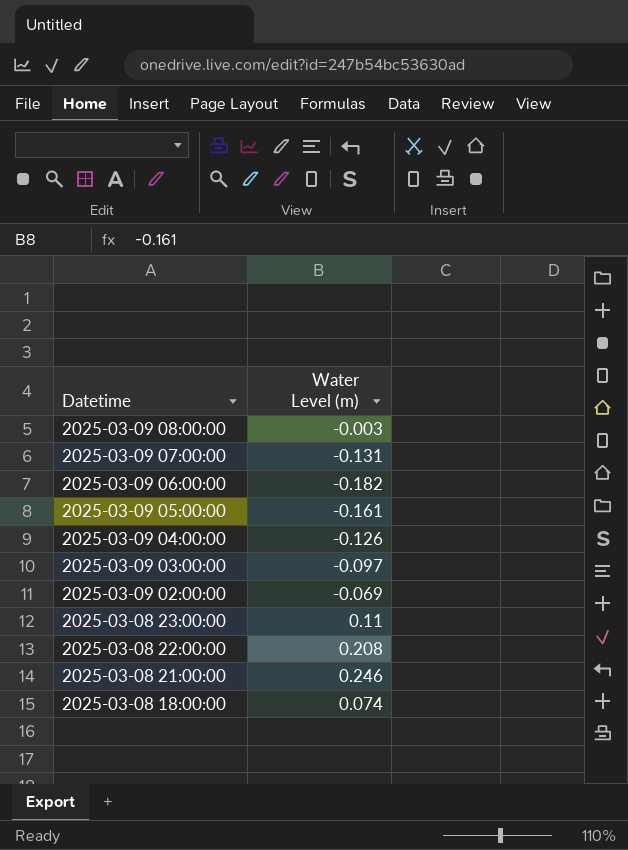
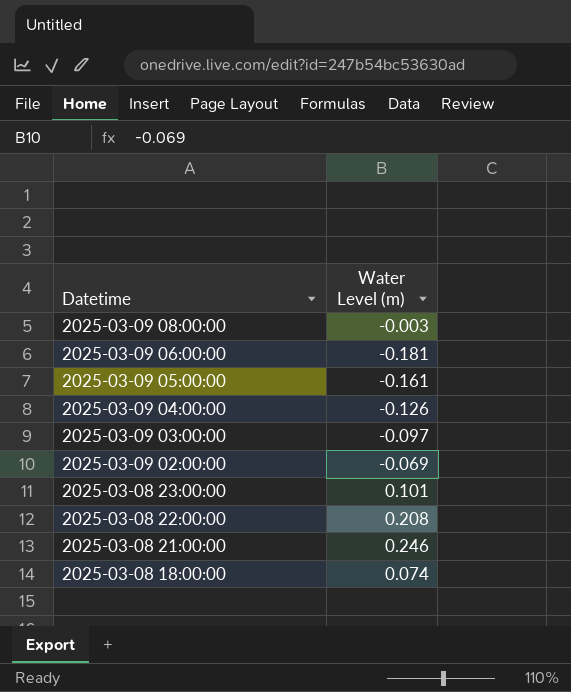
row 2025-03-09 07:00:00: -0.131 -> none
2025-03-09 06:00:00 | Water Level (m): -0.182 -> -0.181
2025-03-08 23:00:00 | Water Level (m): 0.11 -> 0.101

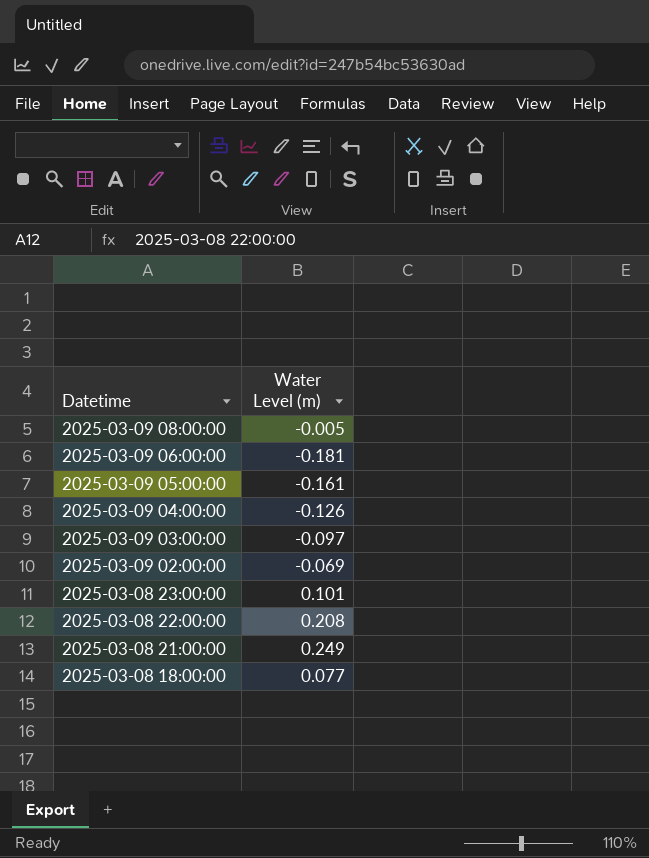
2025-03-09 08:00:00 | Water Level (m): -0.003 -> -0.005
2025-03-08 21:00:00 | Water Level (m): 0.246 -> 0.249
2025-03-08 18:00:00 | Water Level (m): 0.074 -> 0.077

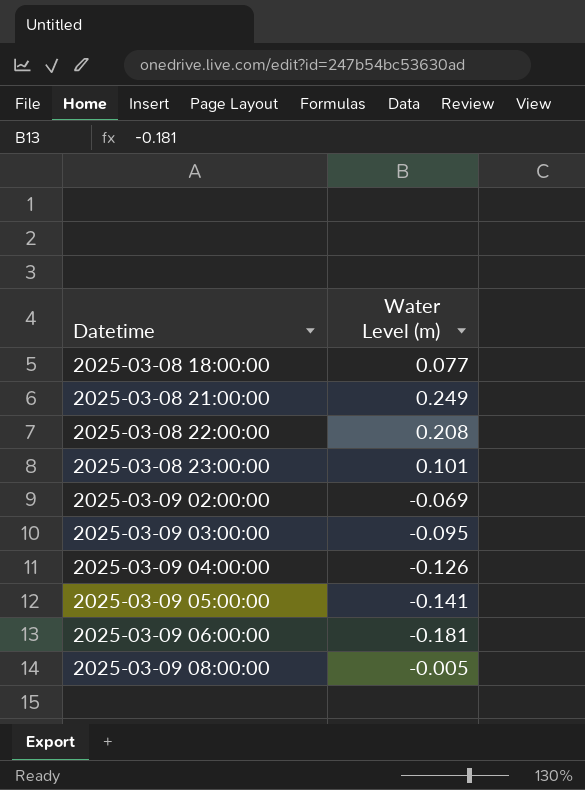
row order: Datetime descending -> Datetime ascending
2025-03-09 03:00:00 | Water Level (m): -0.097 -> -0.095
2025-03-09 05:00:00 | Water Level (m): -0.161 -> -0.141

